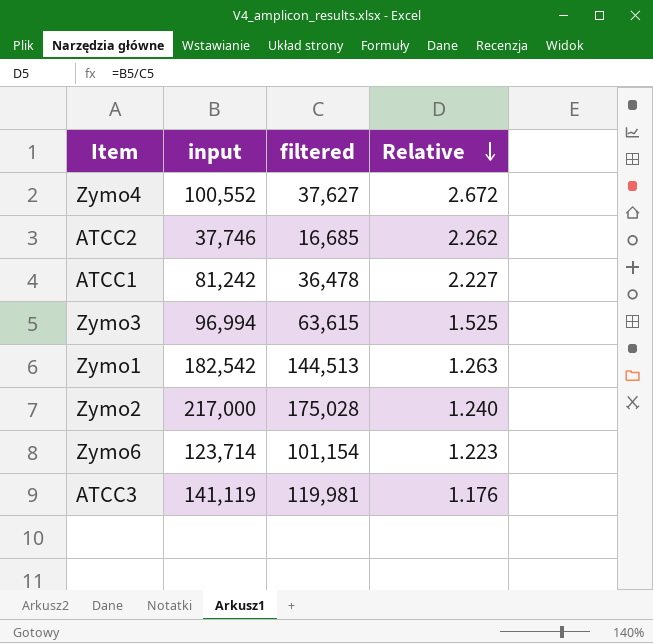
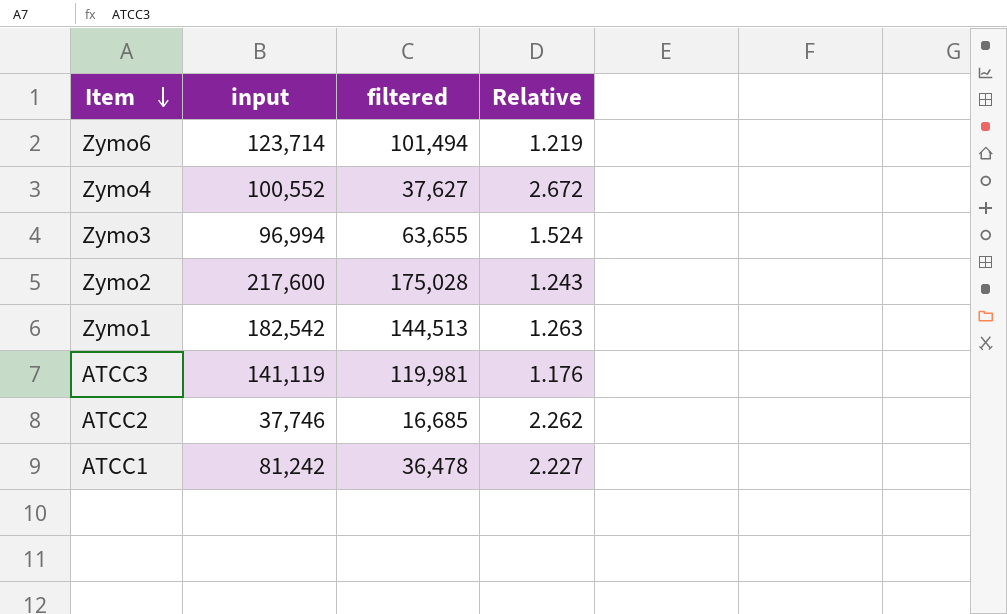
row order: Relative descending -> Item descending
Zymo6 | filtered: 101,154 -> 101,494
Zymo6 | Relative: 1.223 -> 1.219
Zymo3 | filtered: 63,615 -> 63,655
Zymo3 | Relative: 1.525 -> 1.524
Zymo2 | input: 217,000 -> 217,600
Zymo2 | Relative: 1.240 -> 1.243

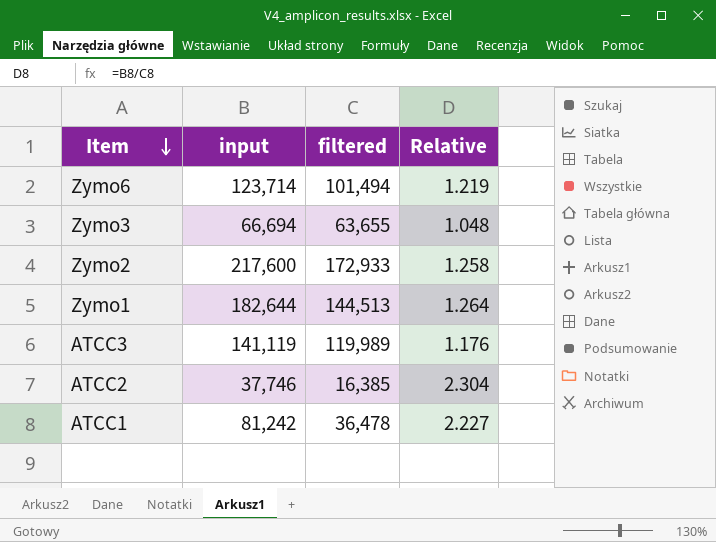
row Zymo4: 100,552 | 37,627 | 2.672 -> none
Zymo3 | input: 96,994 -> 66,694
Zymo3 | Relative: 1.524 -> 1.048
Zymo2 | filtered: 175,028 -> 172,933
Zymo2 | Relative: 1.243 -> 1.258
Zymo1 | input: 182,542 -> 182,644
Zymo1 | Relative: 1.263 -> 1.264
ATCC3 | filtered: 119,981 -> 119,989
ATCC2 | filtered: 16,685 -> 16,385
ATCC2 | Relative: 2.262 -> 2.304

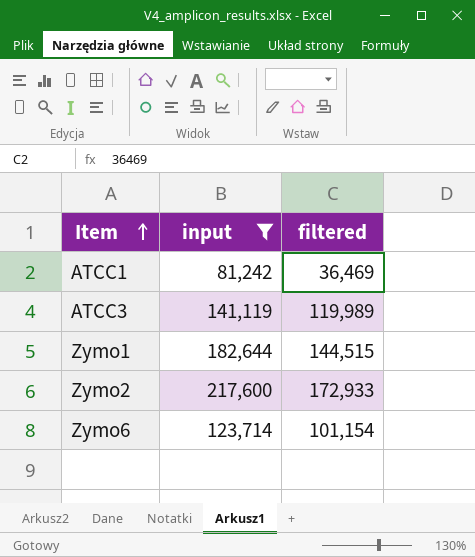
filter: none -> input >= 81,242
row order: Item descending -> Item ascending
column Relative | formula: [input] / [filtered] -> none
ATCC1 | filtered: 36,478 -> 36,469
Zymo1 | filtered: 144,513 -> 144,515
Zymo6 | filtered: 101,494 -> 101,154

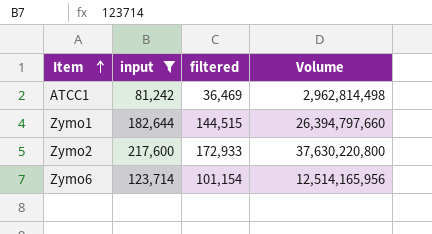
column Volume | formula: none -> [input] * [filtered]
row ATCC3: 141,119 | 119,989 -> none

